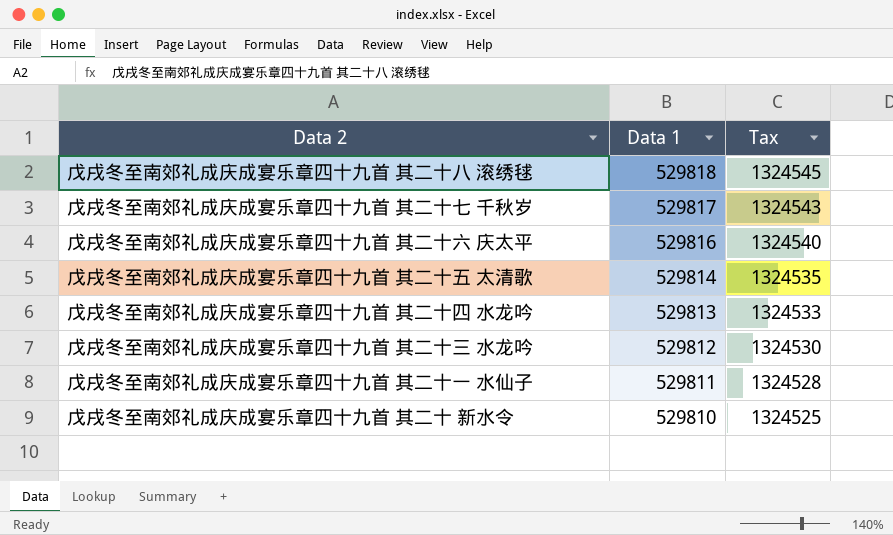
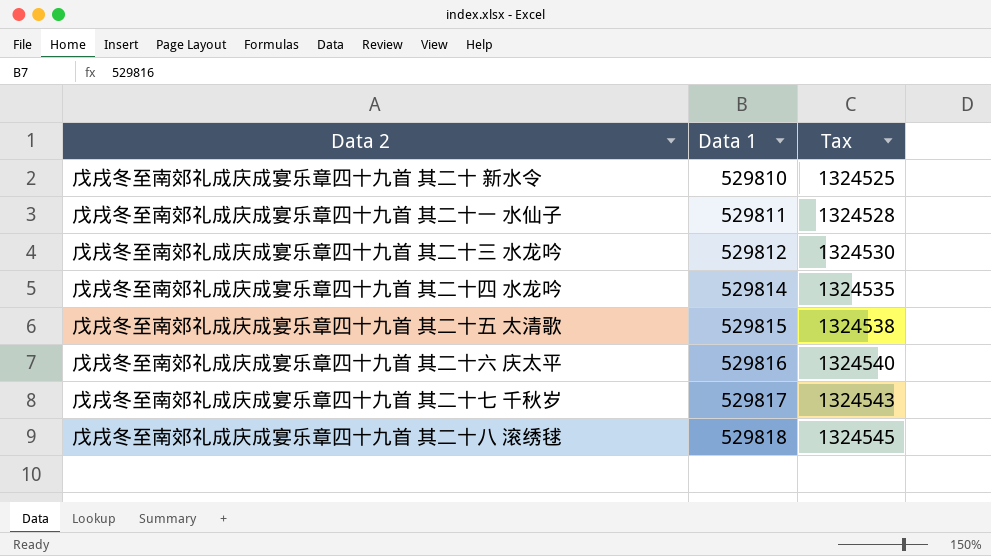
row order: Data 1 descending -> Data 1 ascending
戊戌冬至南郊礼成庆成宴乐章四十九首 其二十四 水龙吟 | Data 1: 529813 -> 529814
戊戌冬至南郊礼成庆成宴乐章四十九首 其二十四 水龙吟 | Tax: 1324533 -> 1324535
戊戌冬至南郊礼成庆成宴乐章四十九首 其二十五 太清歌 | Data 1: 529814 -> 529815
戊戌冬至南郊礼成庆成宴乐章四十九首 其二十五 太清歌 | Tax: 1324535 -> 1324538

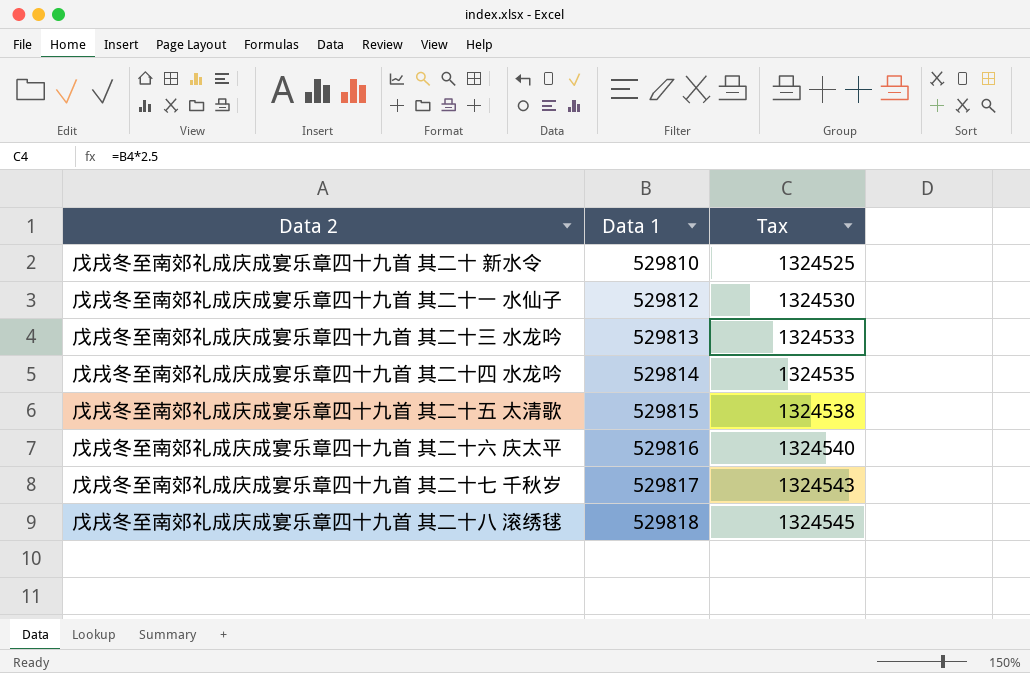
戊戌冬至南郊礼成庆成宴乐章四十九首 其二十一 水仙子 | Data 1: 529811 -> 529812
戊戌冬至南郊礼成庆成宴乐章四十九首 其二十一 水仙子 | Tax: 1324528 -> 1324530
戊戌冬至南郊礼成庆成宴乐章四十九首 其二十三 水龙吟 | Data 1: 529812 -> 529813
戊戌冬至南郊礼成庆成宴乐章四十九首 其二十三 水龙吟 | Tax: 1324530 -> 1324533

